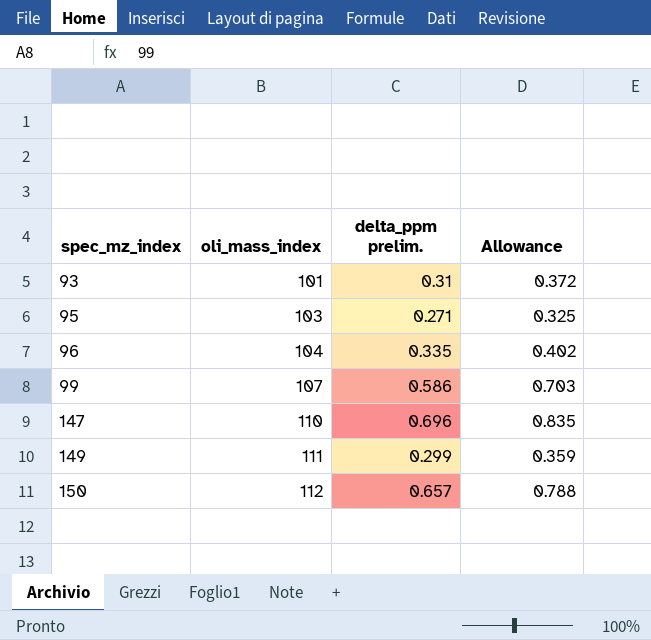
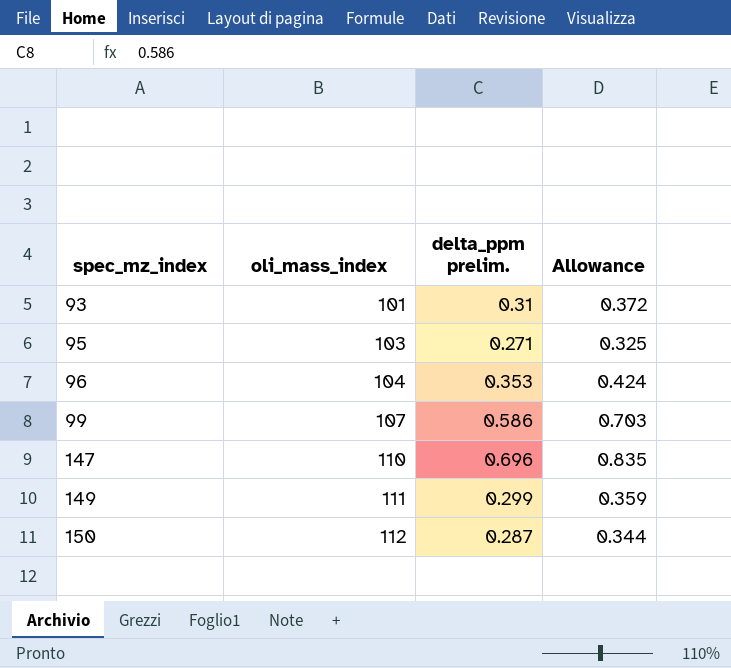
96 | delta_ppm prelim.: 0.335 -> 0.353
96 | Allowance: 0.402 -> 0.424
150 | delta_ppm prelim.: 0.657 -> 0.287
150 | Allowance: 0.788 -> 0.344

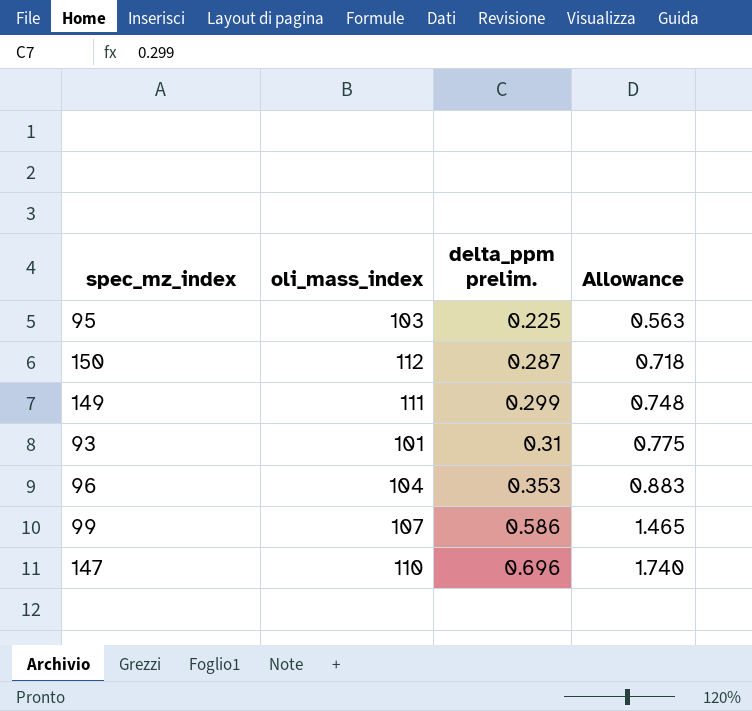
row order: spec_mz_index ascending -> delta_ppm prelim. ascending
column Allowance | formula: [delta_ppm prelim.] * 1.2 -> [delta_ppm prelim.] * 2.5
95 | delta_ppm prelim.: 0.271 -> 0.225

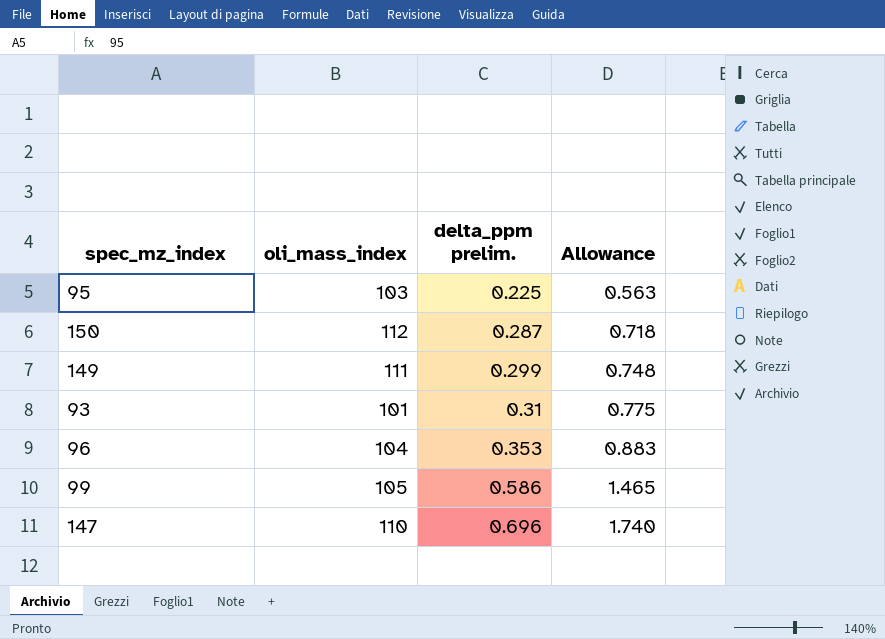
99 | oli_mass_index: 107 -> 105

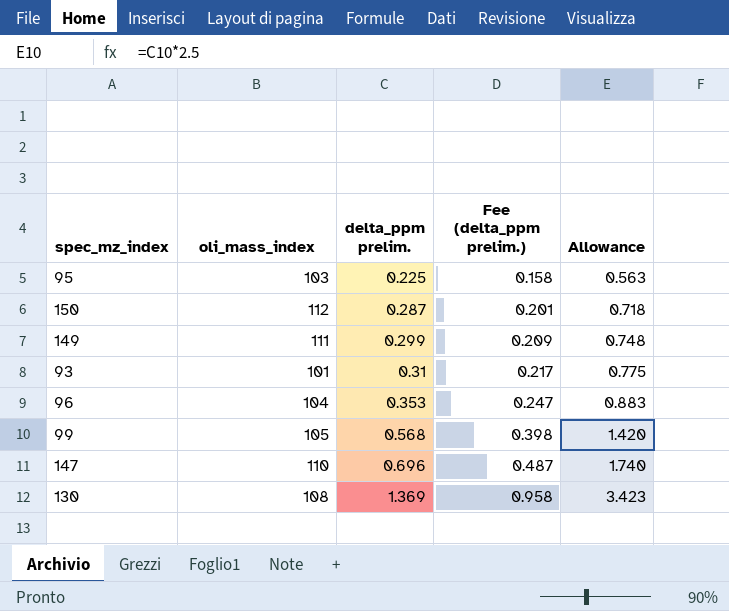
column Fee (delta_ppm prelim.) | formula: none -> [delta_ppm prelim.] * 0.7
99 | delta_ppm prelim.: 0.586 -> 0.568
99 | Allowance: 1.465 -> 1.420
row 130: none -> 108 | 1.369 | 0.958 | 3.423

